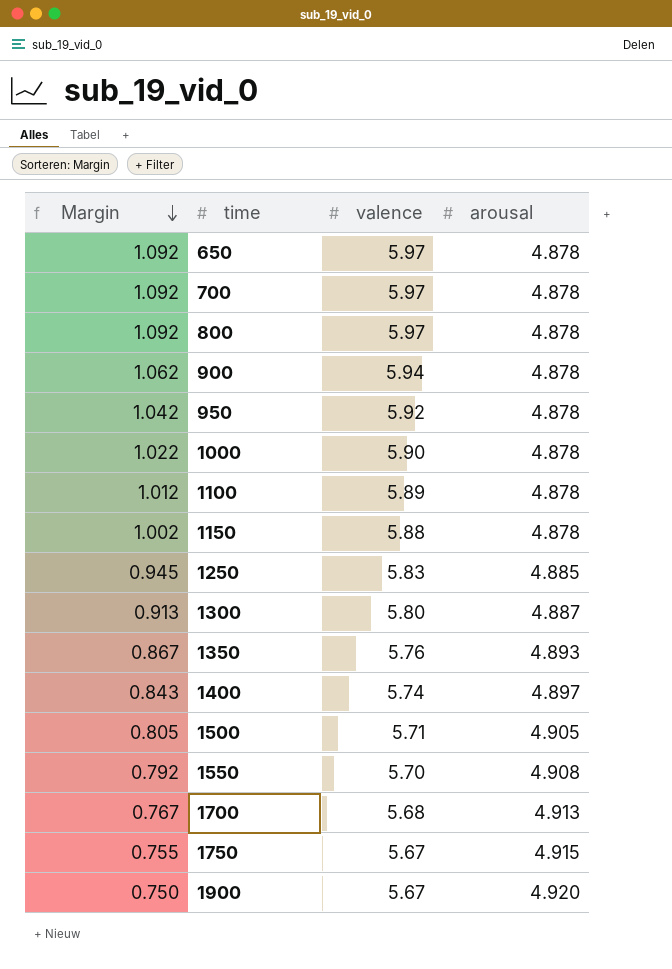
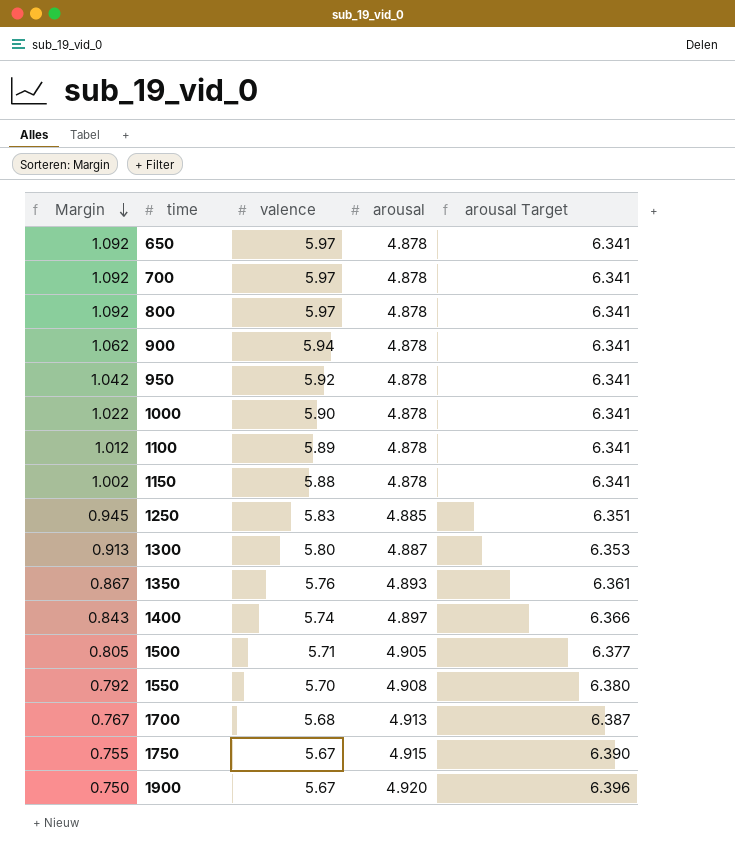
column arousal Target | formula: none -> [arousal] * 1.3

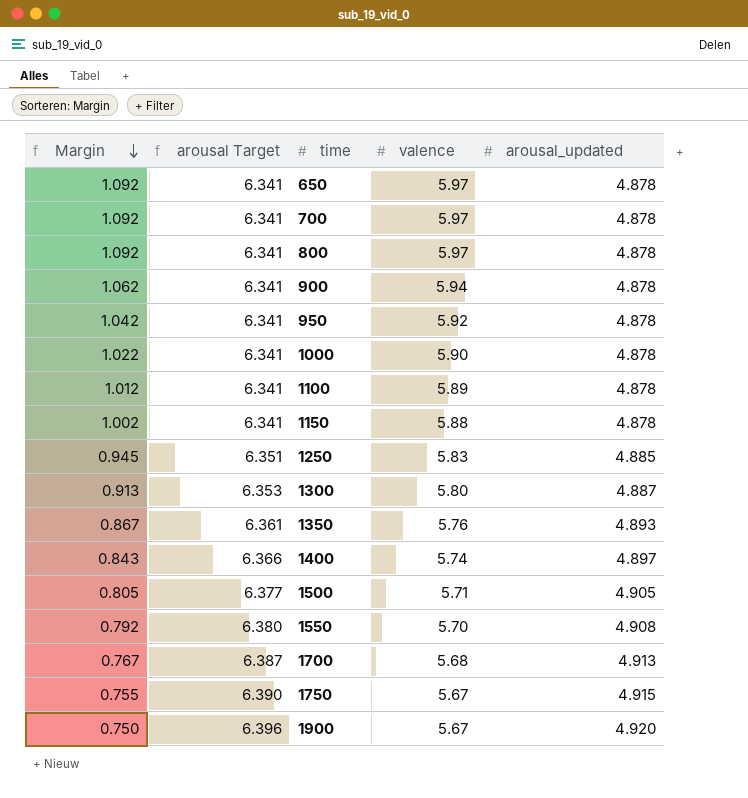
column arousal Target | position: 5 -> 2
column name: arousal -> arousal_updated

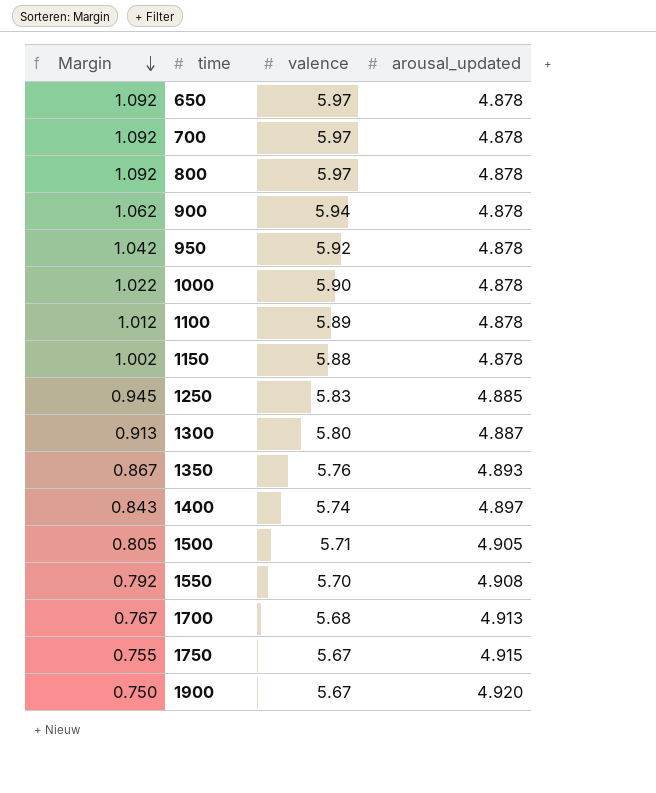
column arousal Target | formula: [arousal_updated] * 1.3 -> none

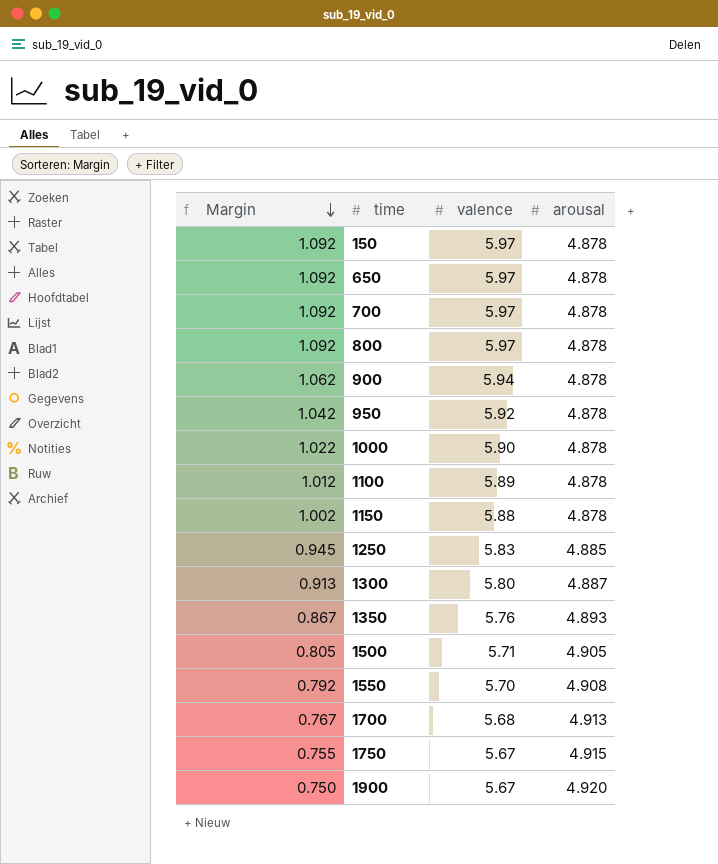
column name: arousal_updated -> arousal
row 1400: 0.843 | 5.74 | 4.897 -> none
row 150: none -> 1.092 | 5.97 | 4.878

